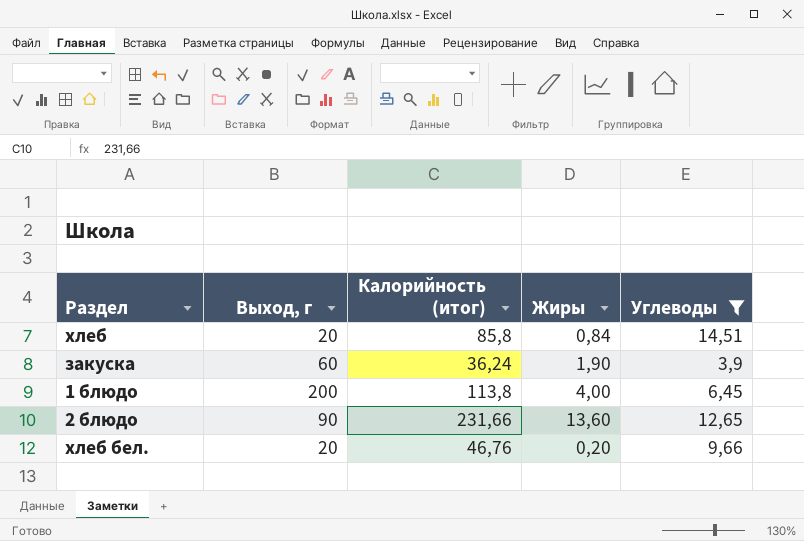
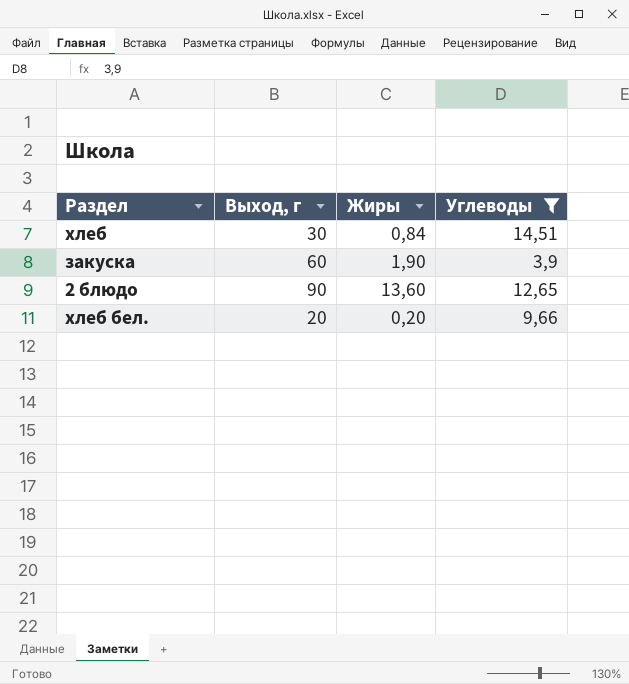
column Калорийность (итог) | position: 3 -> none
row 1 блюдо: 200 | 113,8 | 4,00 | 6,45 -> none
хлеб | Выход, г: 20 -> 30

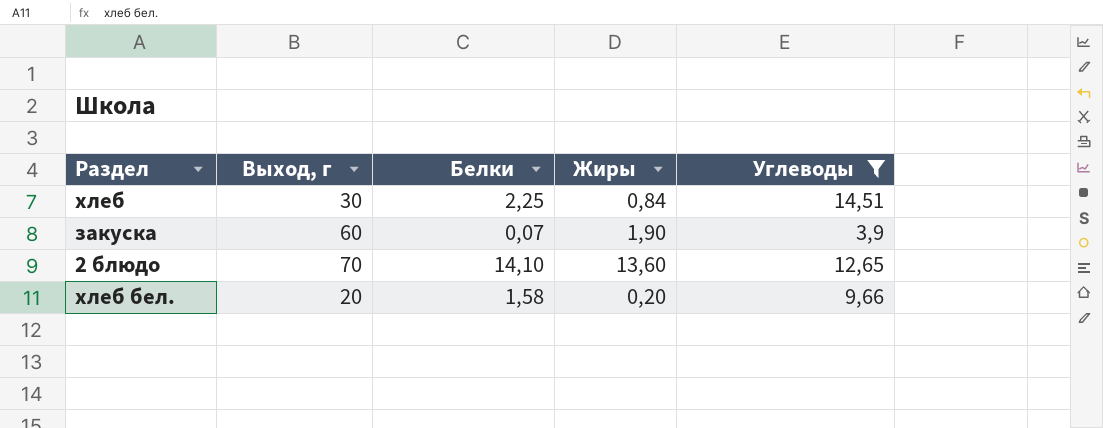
column Белки | position: none -> 3
2 блюдо | Выход, г: 90 -> 70

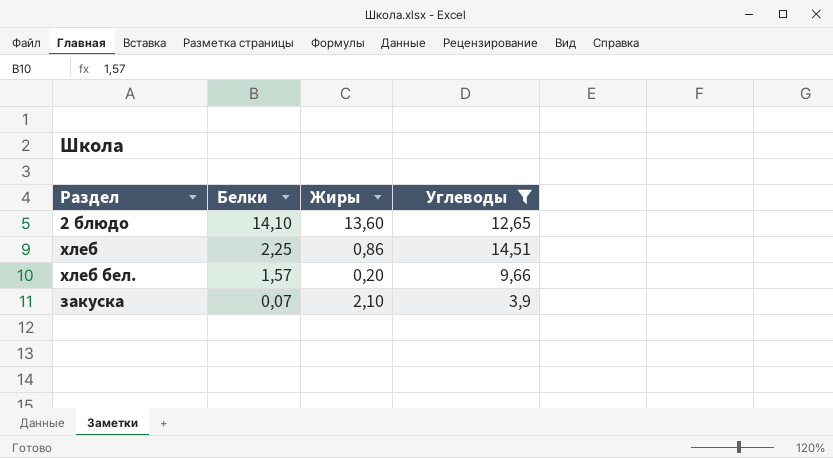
row order: none -> Белки descending
column Выход, г | position: 2 -> none
хлеб | Жиры: 0,84 -> 0,86
хлеб бел. | Белки: 1,58 -> 1,57
закуска | Жиры: 1,90 -> 2,10

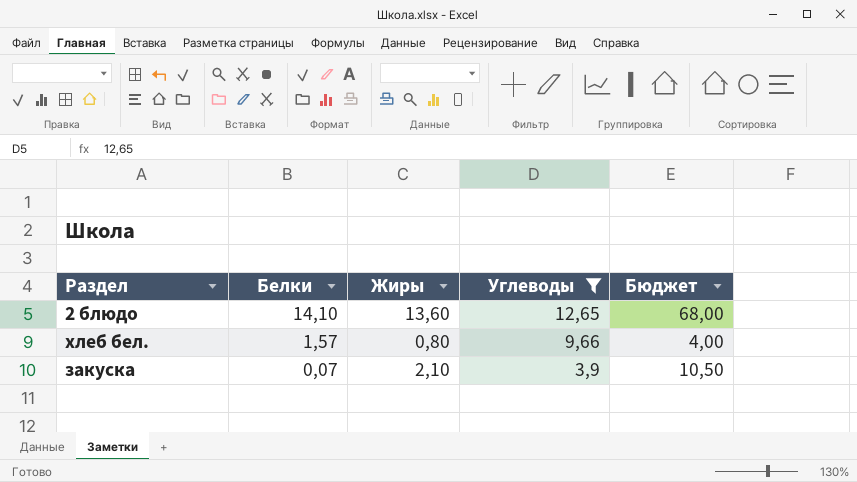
column Бюджет | formula: none -> [Жиры] * 5
row хлеб: 2,25 | 0,86 | 14,51 -> none
хлеб бел. | Жиры: 0,20 -> 0,80

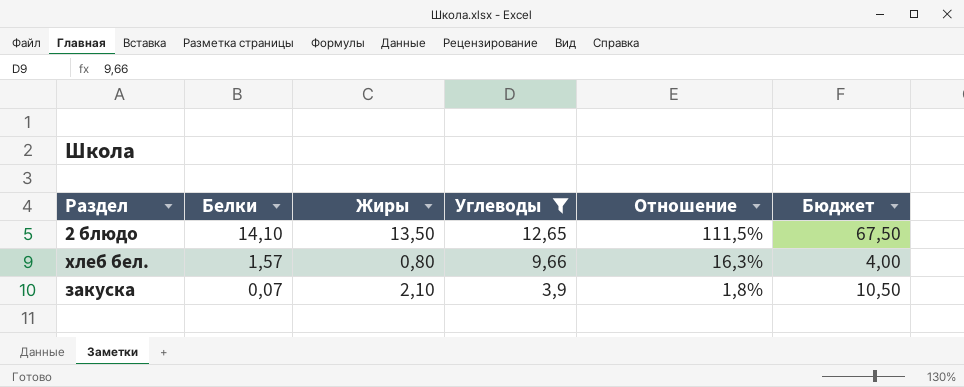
column Отношение | formula: none -> [Белки] / [Углеводы]
2 блюдо | Жиры: 13,60 -> 13,50
2 блюдо | Бюджет: 68,00 -> 67,50

